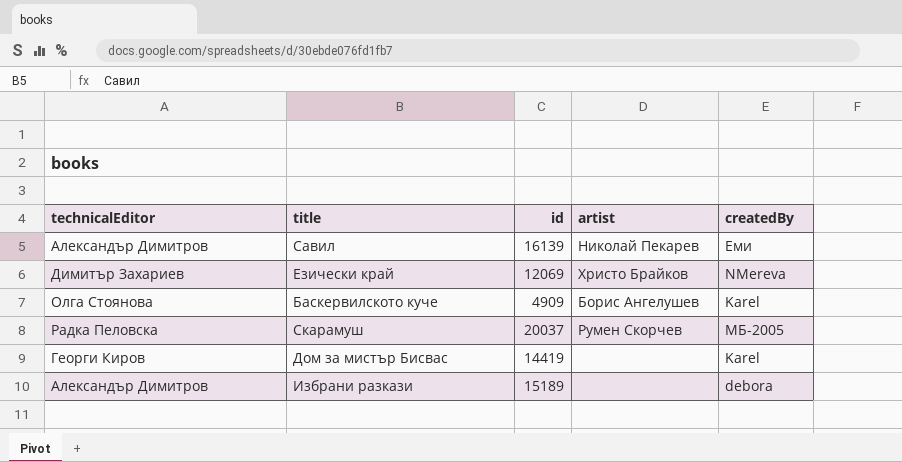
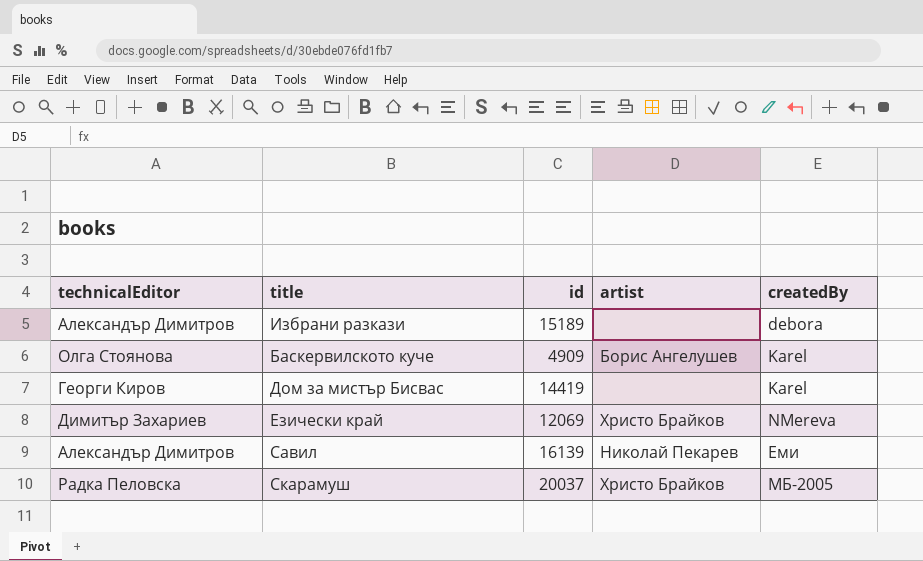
row order: none -> createdBy ascending
Скарамуш | artist: Румен Скорчев -> Христо Брайков

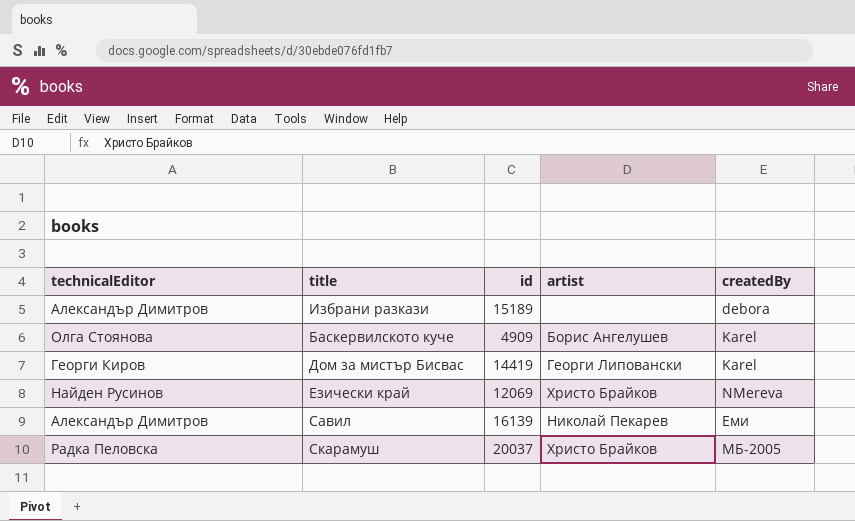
Дом за мистър Бисвас | artist: none -> Георги Липовански
Езически край | technicalEditor: Димитър Захариев -> Найден Русинов

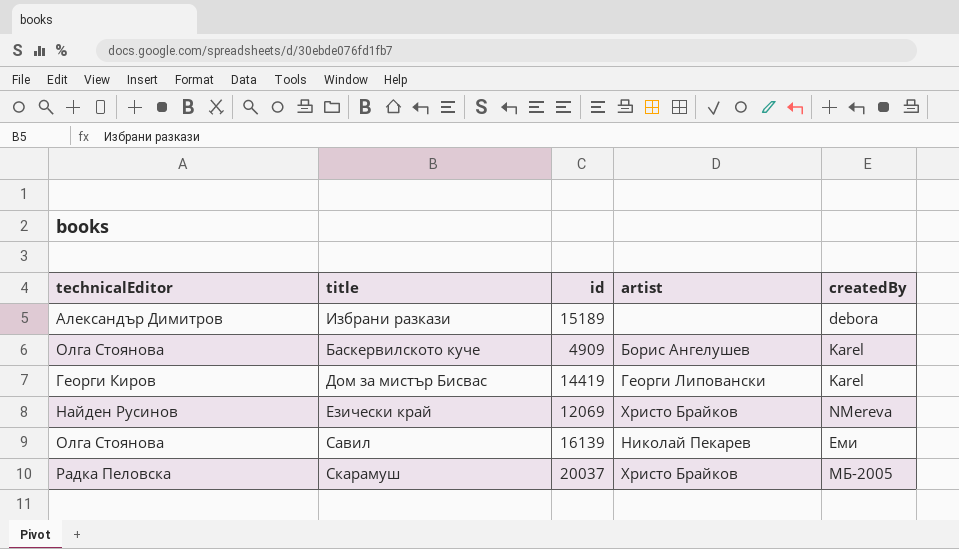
Савил | technicalEditor: Александър Димитров -> Олга Стоянова

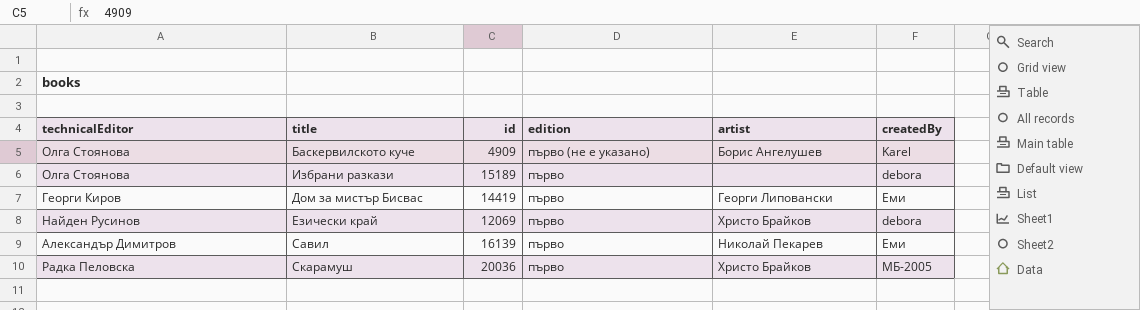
row order: createdBy ascending -> edition descending
column edition | position: none -> 4
Избрани разкази | technicalEditor: Александър Димитров -> Олга Стоянова
Дом за мистър Бисвас | createdBy: Karel -> Еми
Езически край | createdBy: NMereva -> debora
Савил | technicalEditor: Олга Стоянова -> Александър Димитров
Скарамуш | id: 20037 -> 20036

